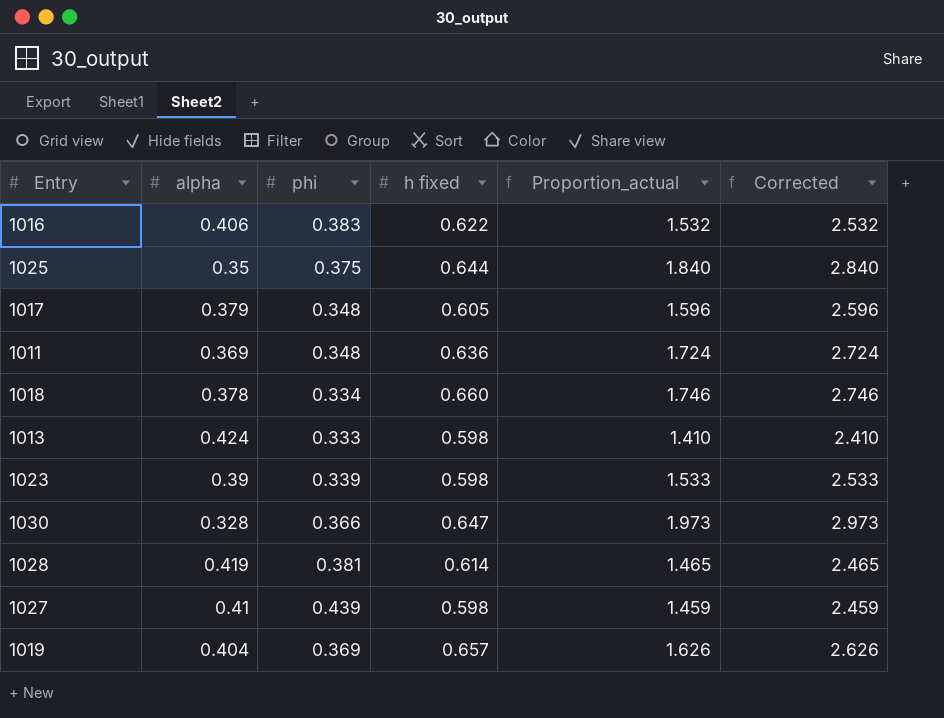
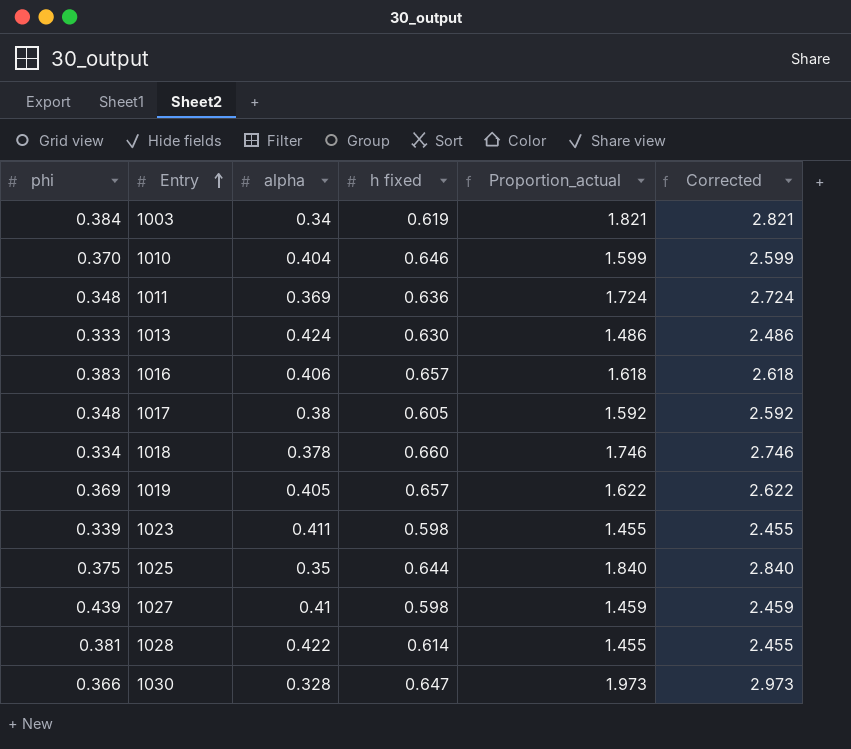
row order: none -> Entry ascending
column phi | position: 3 -> 1
row 1003: none -> 0.384 | 0.34 | 0.619 | 1.821 | 2.821
row 1010: none -> 0.370 | 0.404 | 0.646 | 1.599 | 2.599
1013 | h fixed: 0.598 -> 0.630
1013 | Proportion_actual: 1.410 -> 1.486
1013 | Corrected: 2.410 -> 2.486
1016 | h fixed: 0.622 -> 0.657
1016 | Proportion_actual: 1.532 -> 1.618
1016 | Corrected: 2.532 -> 2.618
1017 | alpha: 0.379 -> 0.38
1017 | Proportion_actual: 1.596 -> 1.592
1017 | Corrected: 2.596 -> 2.592
1019 | alpha: 0.404 -> 0.405
1019 | Proportion_actual: 1.626 -> 1.622
1019 | Corrected: 2.626 -> 2.622
1023 | alpha: 0.39 -> 0.411
1023 | Proportion_actual: 1.533 -> 1.455
1023 | Corrected: 2.533 -> 2.455
1028 | alpha: 0.419 -> 0.422
1028 | Proportion_actual: 1.465 -> 1.455
1028 | Corrected: 2.465 -> 2.455

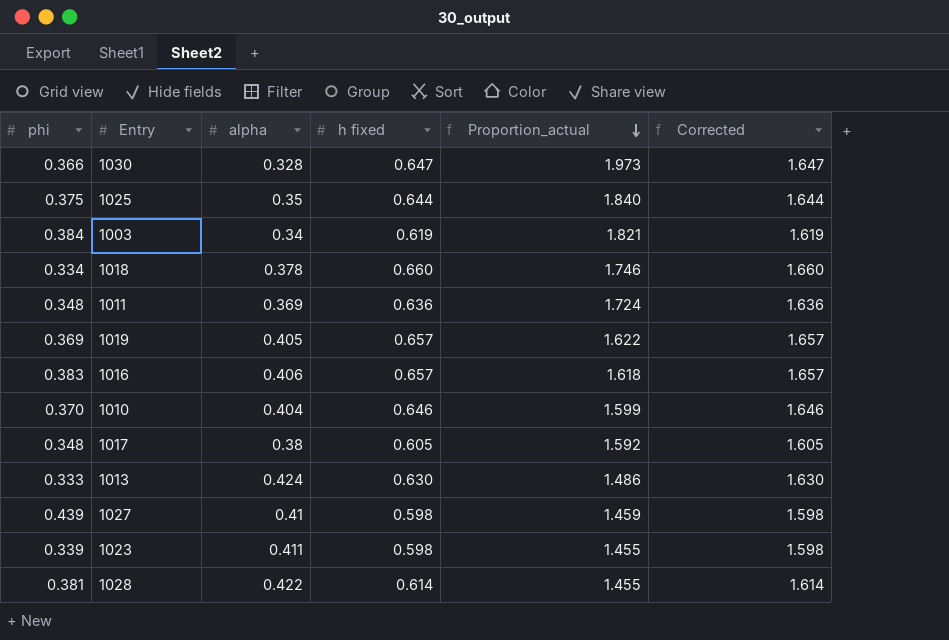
row order: Entry ascending -> Proportion_actual descending
column Corrected | formula: [Proportion_actual] + 1 -> [h fixed] + 1

